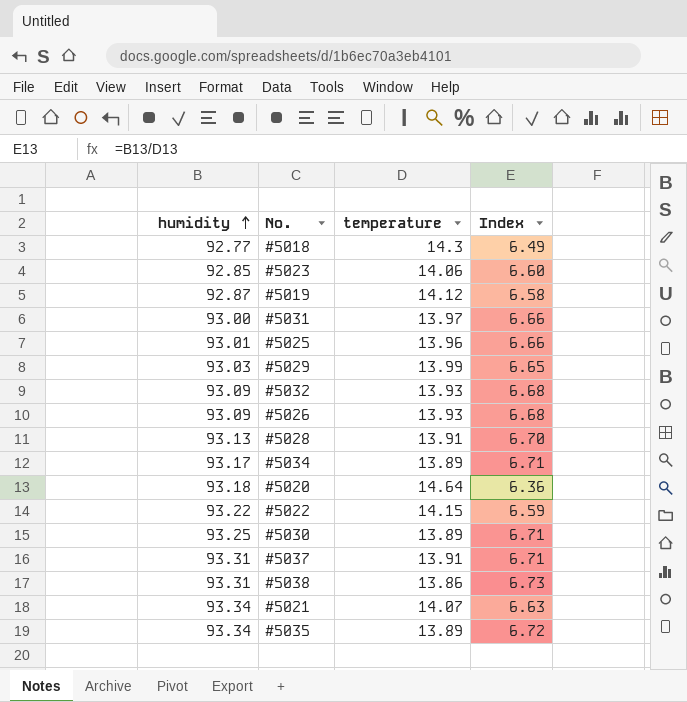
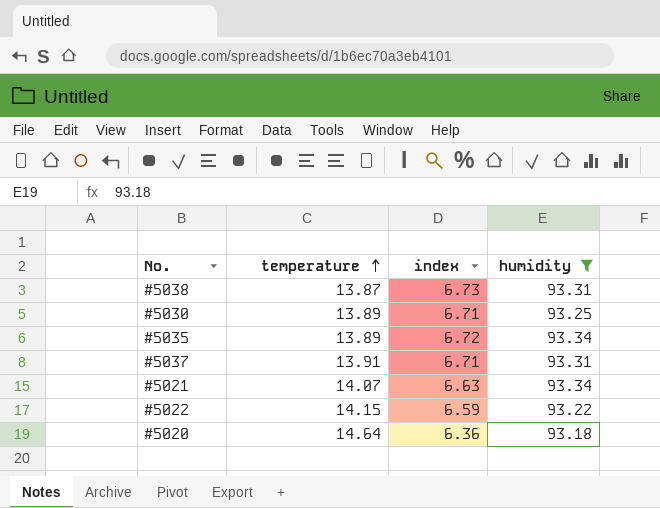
filter: none -> humidity >= 93.18
row order: humidity ascending -> temperature ascending
column name: Index -> index
column humidity | position: 1 -> 4
#5038 | temperature: 13.86 -> 13.87

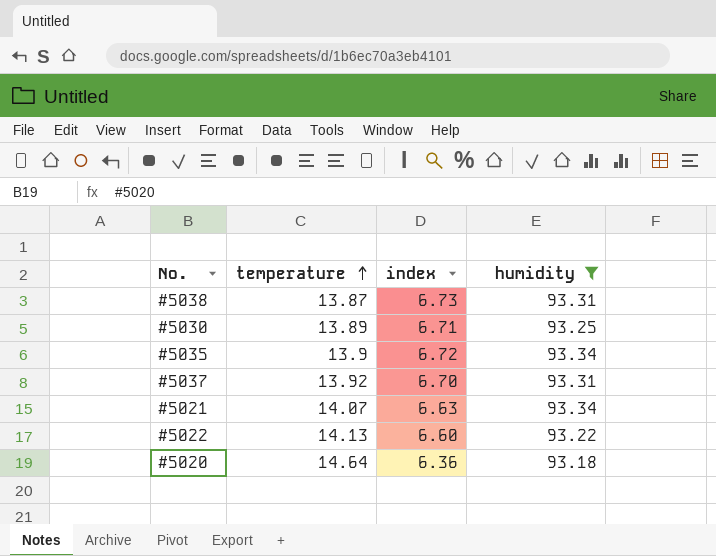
#5035 | temperature: 13.89 -> 13.9
#5037 | temperature: 13.91 -> 13.92
#5037 | index: 6.71 -> 6.70
#5022 | temperature: 14.15 -> 14.13
#5022 | index: 6.59 -> 6.60

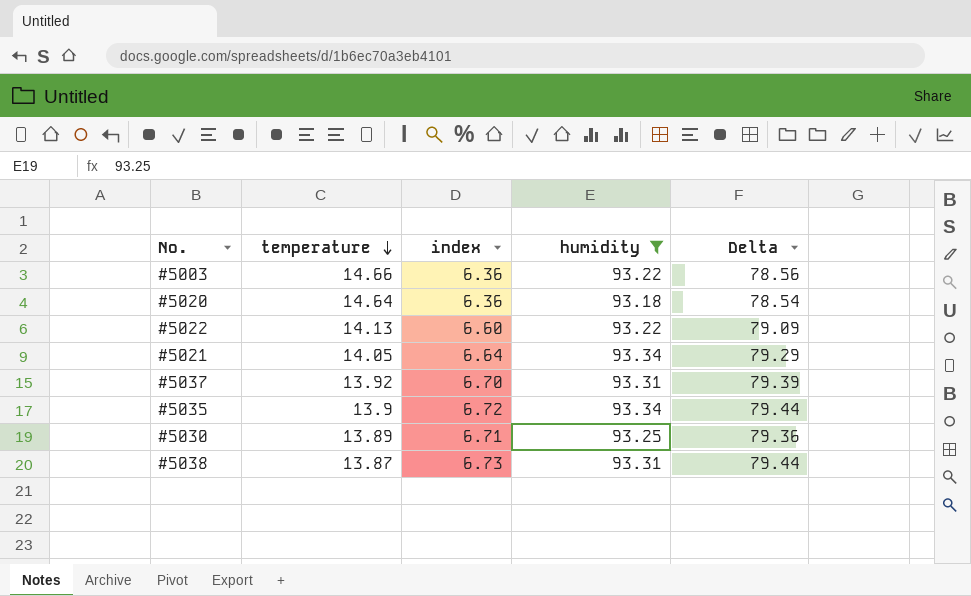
row order: temperature ascending -> temperature descending
column Delta | formula: none -> [humidity] - [temperature]
row #5003: none -> 14.66 | 6.36 | 93.22 | 78.56
#5021 | temperature: 14.07 -> 14.05
#5021 | index: 6.63 -> 6.64

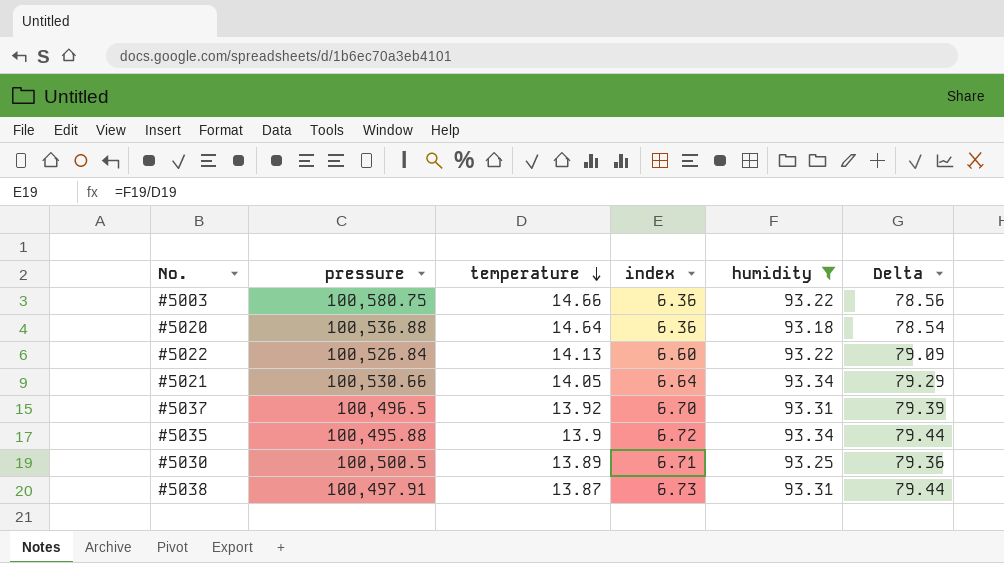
column pressure | position: none -> 2

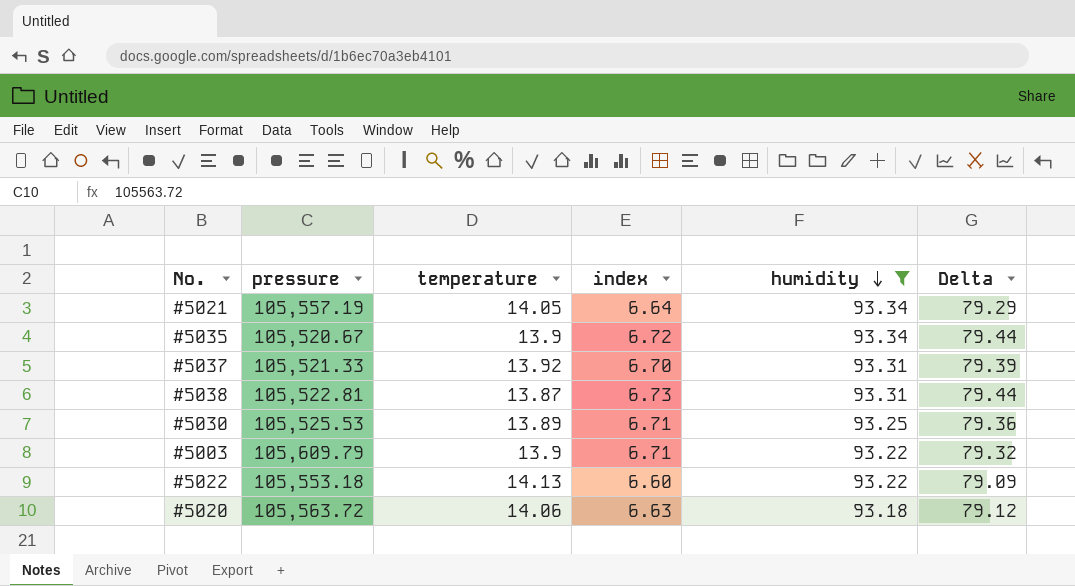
row order: temperature descending -> humidity descending
#5021 | pressure: 100,530.66 -> 105,557.19
#5035 | pressure: 100,495.88 -> 105,520.67
#5037 | pressure: 100,496.5 -> 105,521.33
#5038 | pressure: 100,497.91 -> 105,522.81
#5030 | pressure: 100,500.5 -> 105,525.53
#5003 | pressure: 100,580.75 -> 105,609.79
#5003 | temperature: 14.66 -> 13.9
#5003 | index: 6.36 -> 6.71
#5003 | Delta: 78.56 -> 79.32
#5022 | pressure: 100,526.84 -> 105,553.18
#5020 | pressure: 100,536.88 -> 105,563.72
#5020 | temperature: 14.64 -> 14.06
#5020 | index: 6.36 -> 6.63
#5020 | Delta: 78.54 -> 79.12

